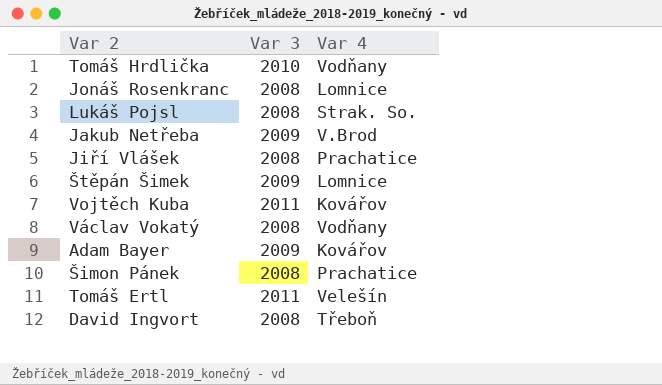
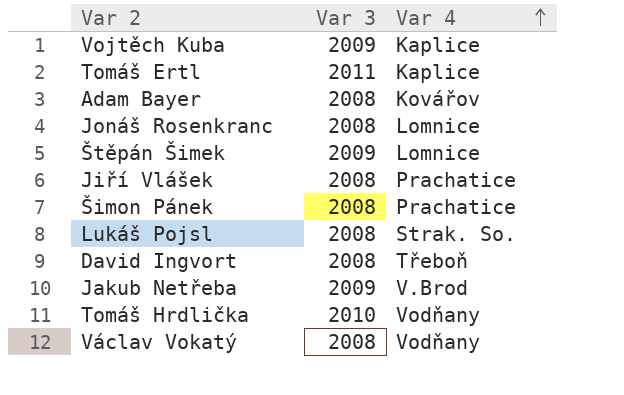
row order: none -> Var 4 ascending
Vojtěch Kuba | Var 3: 2011 -> 2009
Vojtěch Kuba | Var 4: Kovářov -> Kaplice
Tomáš Ertl | Var 4: Velešín -> Kaplice
Adam Bayer | Var 3: 2009 -> 2008

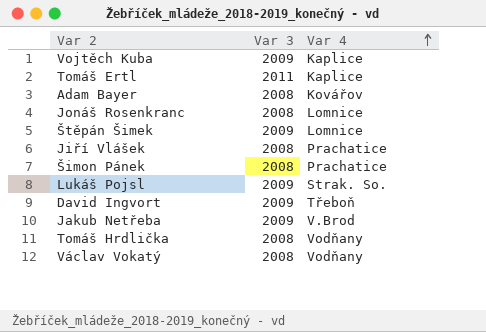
Lukáš Pojsl | Var 3: 2008 -> 2009
David Ingvort | Var 3: 2008 -> 2009
Tomáš Hrdlička | Var 3: 2010 -> 2008

